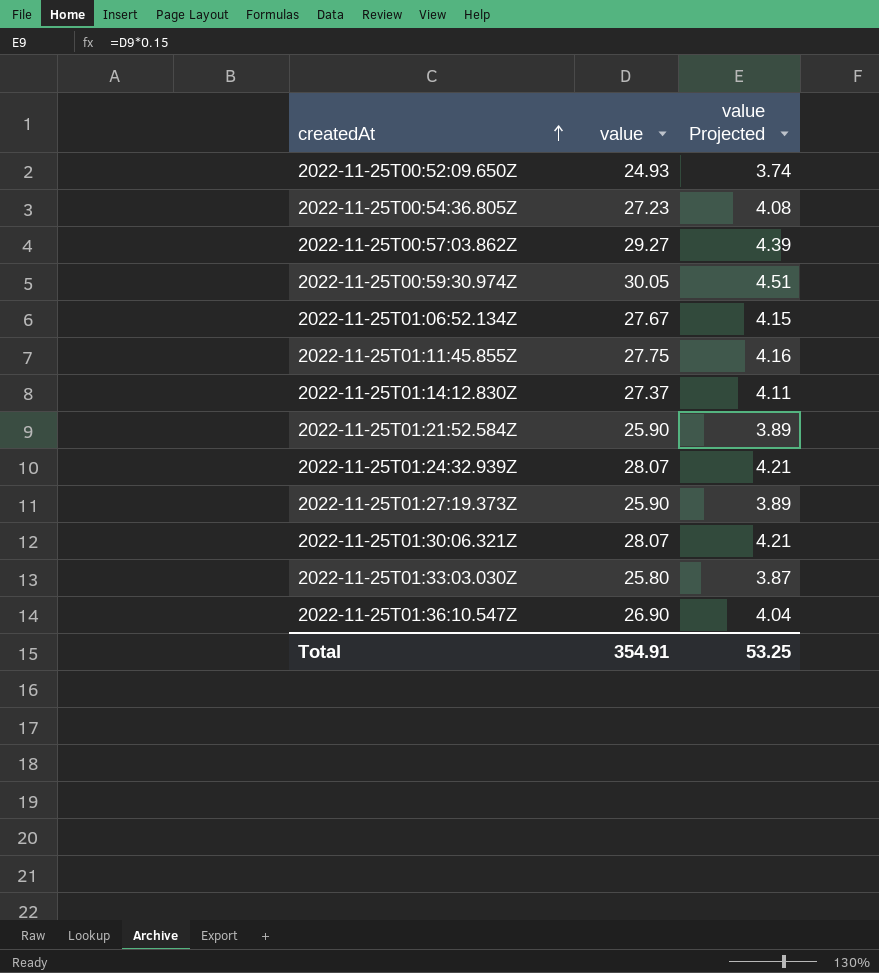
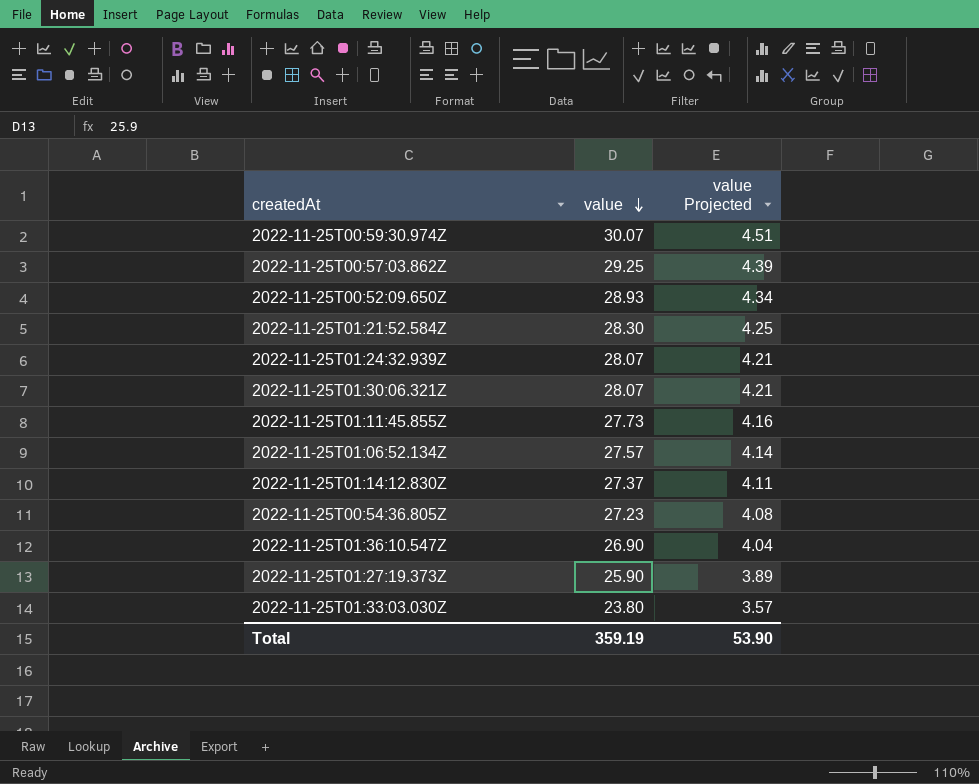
row order: createdAt ascending -> value descending
2022-11-25T00:59:30.974Z | value: 30.05 -> 30.07
2022-11-25T00:57:03.862Z | value: 29.27 -> 29.25
2022-11-25T00:52:09.650Z | value: 24.93 -> 28.93
2022-11-25T00:52:09.650Z | value Projected: 3.74 -> 4.34
2022-11-25T01:21:52.584Z | value: 25.90 -> 28.30
2022-11-25T01:21:52.584Z | value Projected: 3.89 -> 4.25
2022-11-25T01:11:45.855Z | value: 27.75 -> 27.73
2022-11-25T01:06:52.134Z | value: 27.67 -> 27.57
2022-11-25T01:06:52.134Z | value Projected: 4.15 -> 4.14
2022-11-25T01:33:03.030Z | value: 25.80 -> 23.80
2022-11-25T01:33:03.030Z | value Projected: 3.87 -> 3.57
Total | value: 354.91 -> 359.19
Total | value Projected: 53.25 -> 53.90

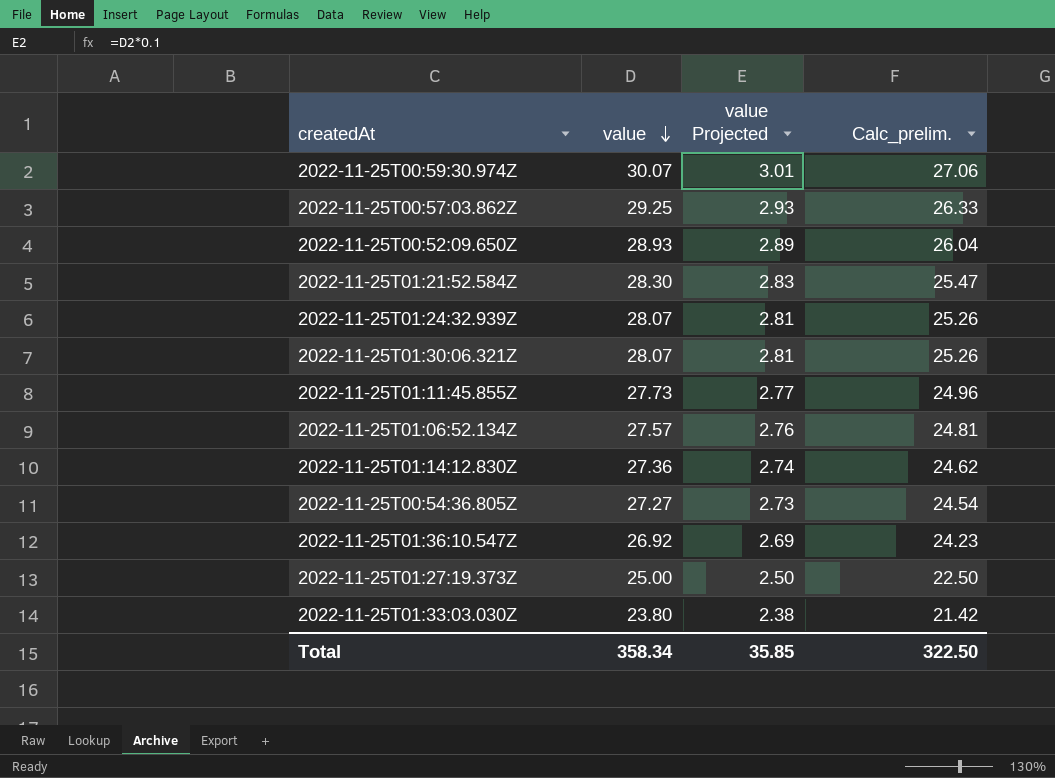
column value Projected | formula: [value] * 0.15 -> [value] * 0.1
column Calc_prelim. | formula: none -> [value] * 0.9
2022-11-25T01:14:12.830Z | value: 27.37 -> 27.36
2022-11-25T00:54:36.805Z | value: 27.23 -> 27.27
2022-11-25T01:36:10.547Z | value: 26.90 -> 26.92
2022-11-25T01:27:19.373Z | value: 25.90 -> 25.00
Total | value: 359.19 -> 358.34
Total | value Projected: 53.90 -> 35.85

